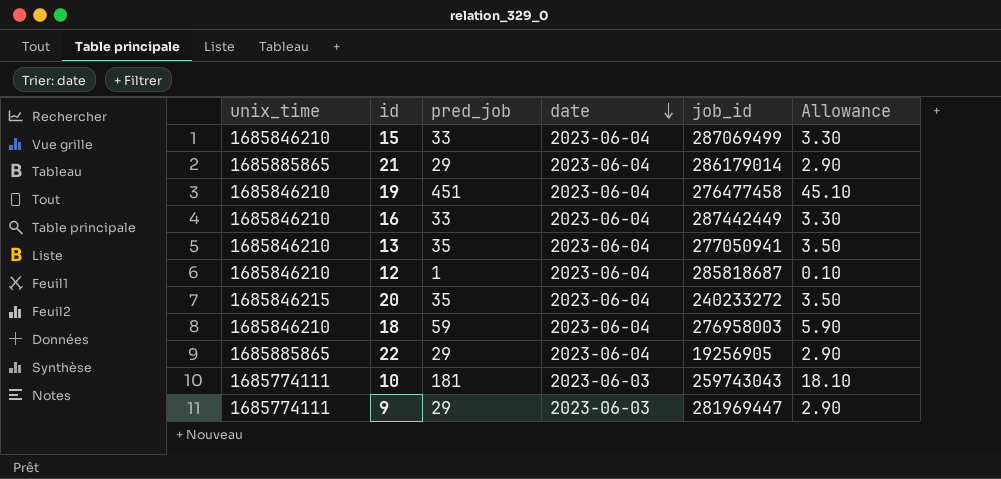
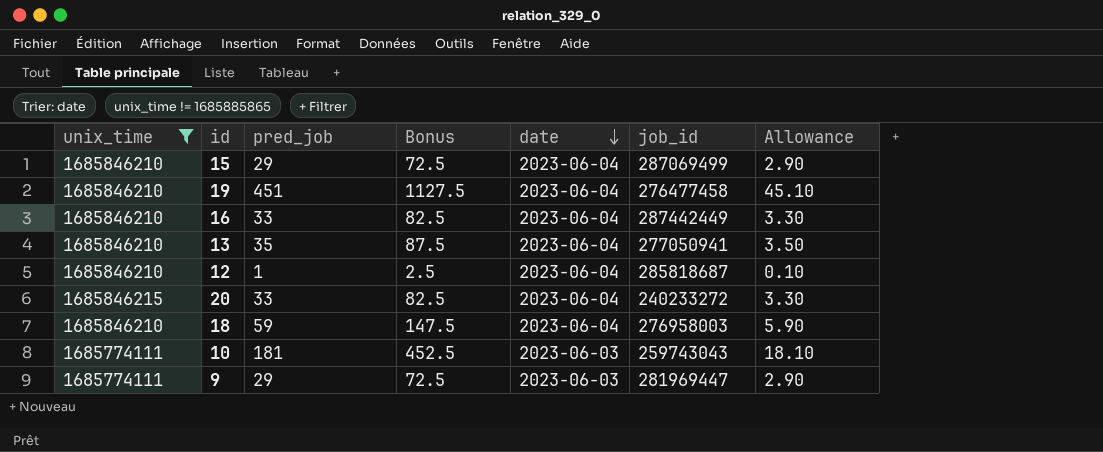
filter: none -> unix_time != 1685885865
column Bonus | formula: none -> [pred_job] * 2.5
15 | pred_job: 33 -> 29
15 | Allowance: 3.30 -> 2.90
20 | pred_job: 35 -> 33
20 | Allowance: 3.50 -> 3.30

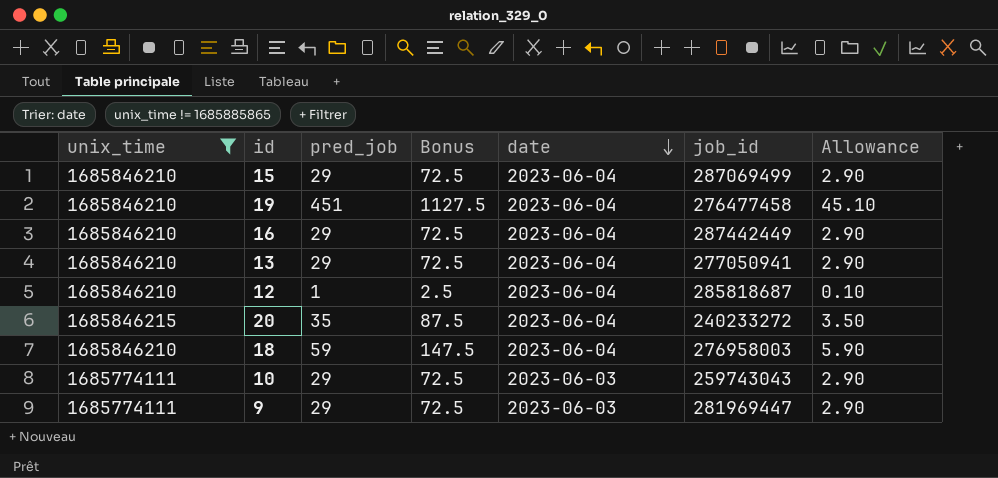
16 | pred_job: 33 -> 29
16 | Bonus: 82.5 -> 72.5
16 | Allowance: 3.30 -> 2.90
13 | pred_job: 35 -> 29
13 | Bonus: 87.5 -> 72.5
13 | Allowance: 3.50 -> 2.90
20 | pred_job: 33 -> 35
20 | Bonus: 82.5 -> 87.5
20 | Allowance: 3.30 -> 3.50
10 | pred_job: 181 -> 29
10 | Bonus: 452.5 -> 72.5
10 | Allowance: 18.10 -> 2.90

